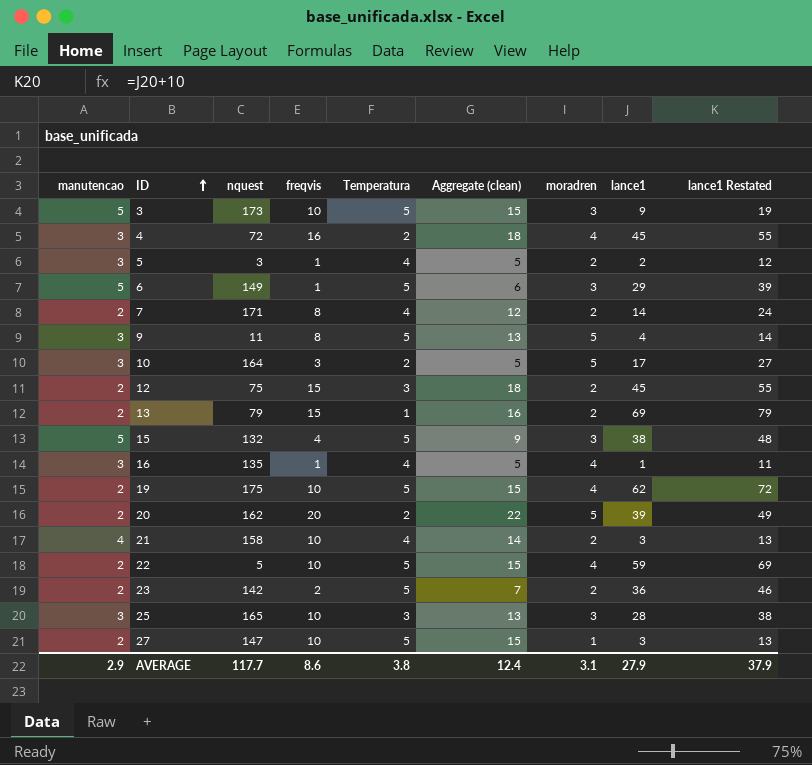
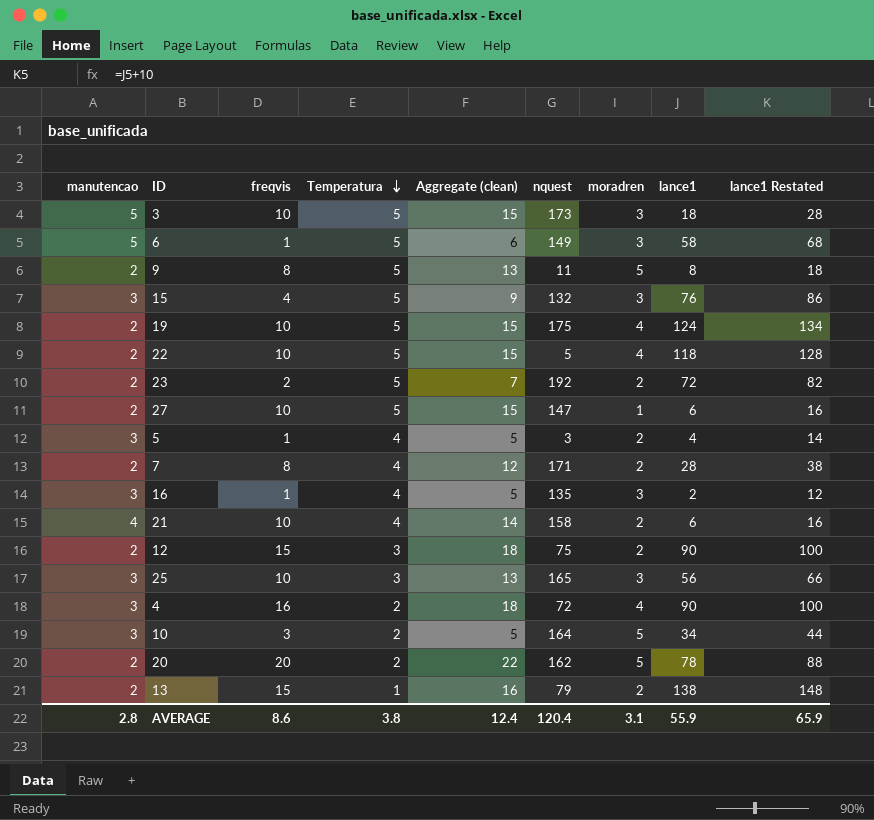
row order: ID ascending -> Temperatura descending
column nquest | position: 3 -> 6
3 | lance1: 9 -> 18
3 | lance1 Restated: 19 -> 28
6 | lance1: 29 -> 58
6 | lance1 Restated: 39 -> 68
9 | manutencao: 3 -> 2
9 | lance1: 4 -> 8
9 | lance1 Restated: 14 -> 18
15 | manutencao: 5 -> 3
15 | lance1: 38 -> 76
15 | lance1 Restated: 48 -> 86
19 | lance1: 62 -> 124
19 | lance1 Restated: 72 -> 134
22 | lance1: 59 -> 118
22 | lance1 Restated: 69 -> 128
23 | nquest: 142 -> 192
23 | lance1: 36 -> 72
23 | lance1 Restated: 46 -> 82
27 | lance1: 3 -> 6
27 | lance1 Restated: 13 -> 16
5 | lance1: 2 -> 4
5 | lance1 Restated: 12 -> 14
7 | lance1: 14 -> 28
7 | lance1 Restated: 24 -> 38
16 | moradren: 4 -> 3
16 | lance1: 1 -> 2
16 | lance1 Restated: 11 -> 12
21 | lance1: 3 -> 6
21 | lance1 Restated: 13 -> 16
12 | lance1: 45 -> 90
12 | lance1 Restated: 55 -> 100
25 | lance1: 28 -> 56
25 | lance1 Restated: 38 -> 66
4 | lance1: 45 -> 90
4 | lance1 Restated: 55 -> 100
10 | lance1: 17 -> 34
10 | lance1 Restated: 27 -> 44
20 | lance1: 39 -> 78
20 | lance1 Restated: 49 -> 88
13 | lance1: 69 -> 138
13 | lance1 Restated: 79 -> 148
AVERAGE | manutencao: 2.9 -> 2.8
AVERAGE | nquest: 117.7 -> 120.4
AVERAGE | lance1: 27.9 -> 55.9
AVERAGE | lance1 Restated: 37.9 -> 65.9

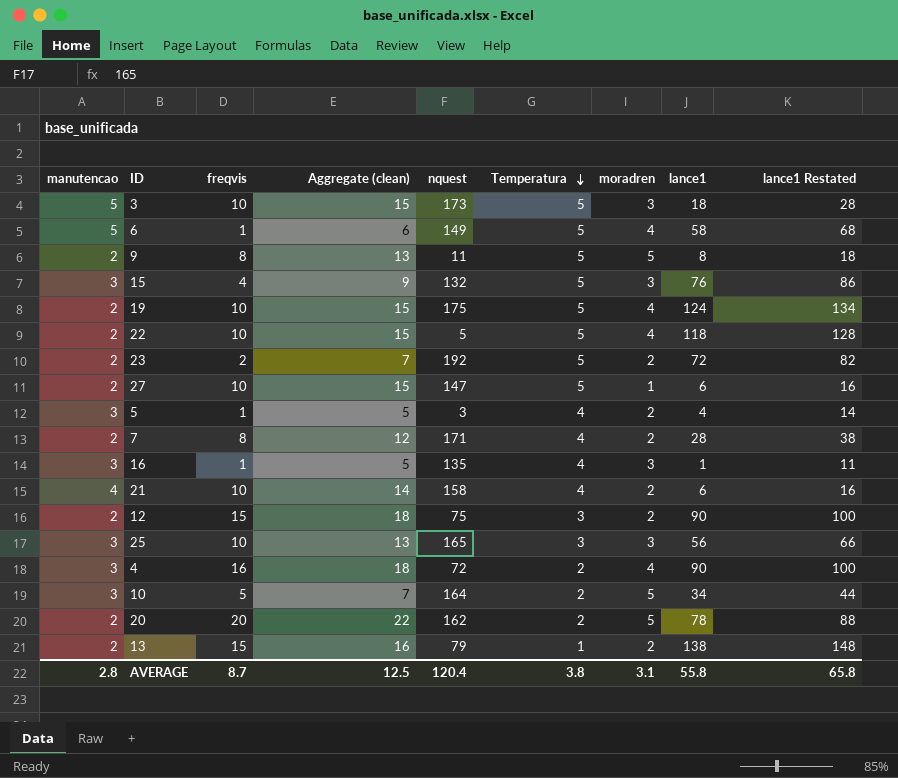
column Temperatura | position: 4 -> 6
6 | moradren: 3 -> 4
16 | lance1: 2 -> 1
16 | lance1 Restated: 12 -> 11
10 | freqvis: 3 -> 5
10 | Aggregate (clean): 5 -> 7
AVERAGE | freqvis: 8.6 -> 8.7
AVERAGE | Aggregate (clean): 12.4 -> 12.5
AVERAGE | lance1: 55.9 -> 55.8
AVERAGE | lance1 Restated: 65.9 -> 65.8

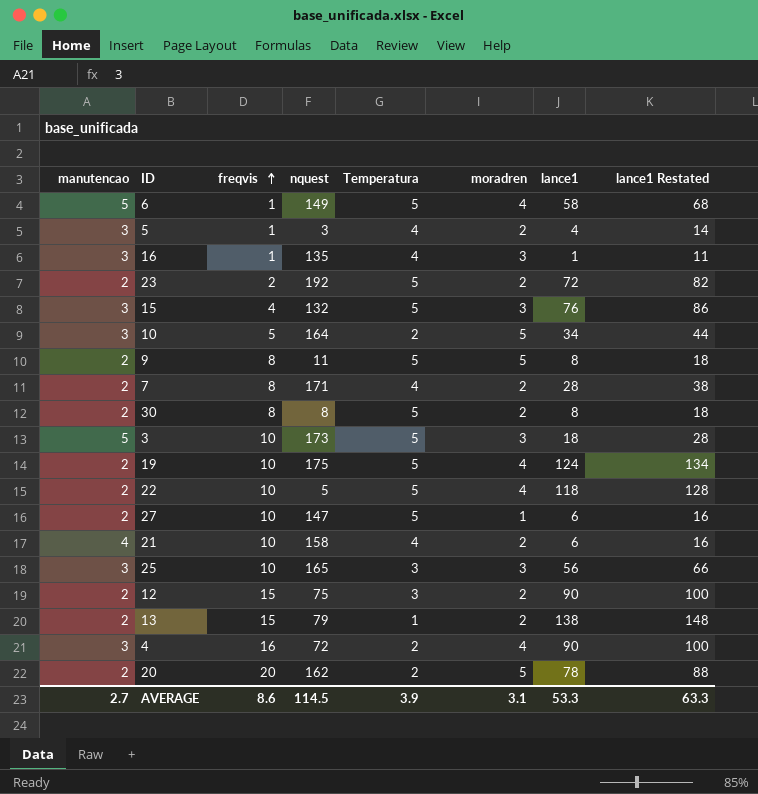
row order: Temperatura descending -> freqvis ascending
column Aggregate (clean) | formula: [freqvis] + [Temperatura] -> none
row 30: none -> 2 | 8 | 8 | 5 | 2 | 8 | 18
AVERAGE | manutencao: 2.8 -> 2.7
AVERAGE | freqvis: 8.7 -> 8.6
AVERAGE | nquest: 120.4 -> 114.5
AVERAGE | Temperatura: 3.8 -> 3.9
AVERAGE | lance1: 55.8 -> 53.3
AVERAGE | lance1 Restated: 65.8 -> 63.3

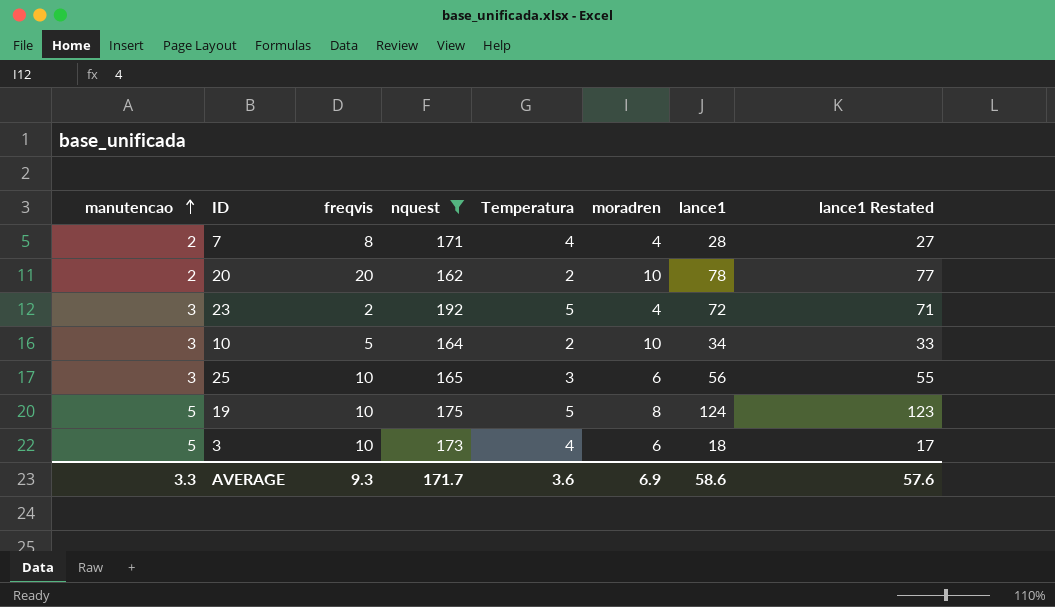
filter: none -> nquest >= 162
row order: freqvis ascending -> manutencao ascending
column lance1 Restated | formula: [lance1] + 10 -> [lance1] - 1
7 | moradren: 2 -> 4
20 | moradren: 5 -> 10
23 | manutencao: 2 -> 3
23 | moradren: 2 -> 4
10 | moradren: 5 -> 10
25 | moradren: 3 -> 6
19 | manutencao: 2 -> 5
19 | moradren: 4 -> 8
3 | Temperatura: 5 -> 4
3 | moradren: 3 -> 6
AVERAGE | manutencao: 2.7 -> 3.3
AVERAGE | freqvis: 8.6 -> 9.3
AVERAGE | nquest: 114.5 -> 171.7
AVERAGE | Temperatura: 3.9 -> 3.6
AVERAGE | moradren: 3.1 -> 6.9
AVERAGE | lance1: 53.3 -> 58.6
AVERAGE | lance1 Restated: 63.3 -> 57.6

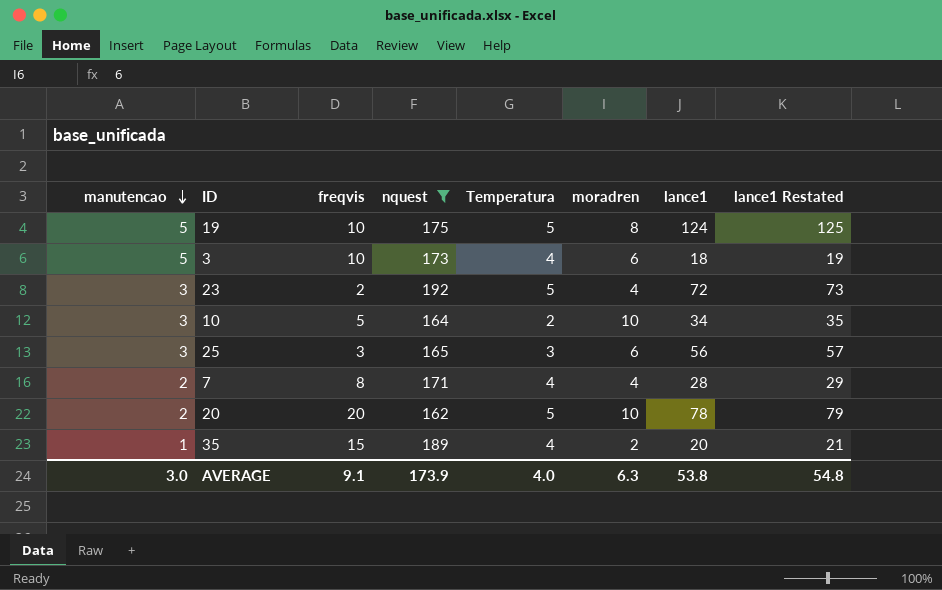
row order: manutencao ascending -> manutencao descending
column lance1 Restated | formula: [lance1] - 1 -> [lance1] + 1
25 | freqvis: 10 -> 3
20 | Temperatura: 2 -> 5
row 35: none -> 1 | 15 | 189 | 4 | 2 | 20 | 21
AVERAGE | manutencao: 3.3 -> 3.0
AVERAGE | freqvis: 9.3 -> 9.1
AVERAGE | nquest: 171.7 -> 173.9
AVERAGE | Temperatura: 3.6 -> 4.0
AVERAGE | moradren: 6.9 -> 6.3
AVERAGE | lance1: 58.6 -> 53.8
AVERAGE | lance1 Restated: 57.6 -> 54.8

